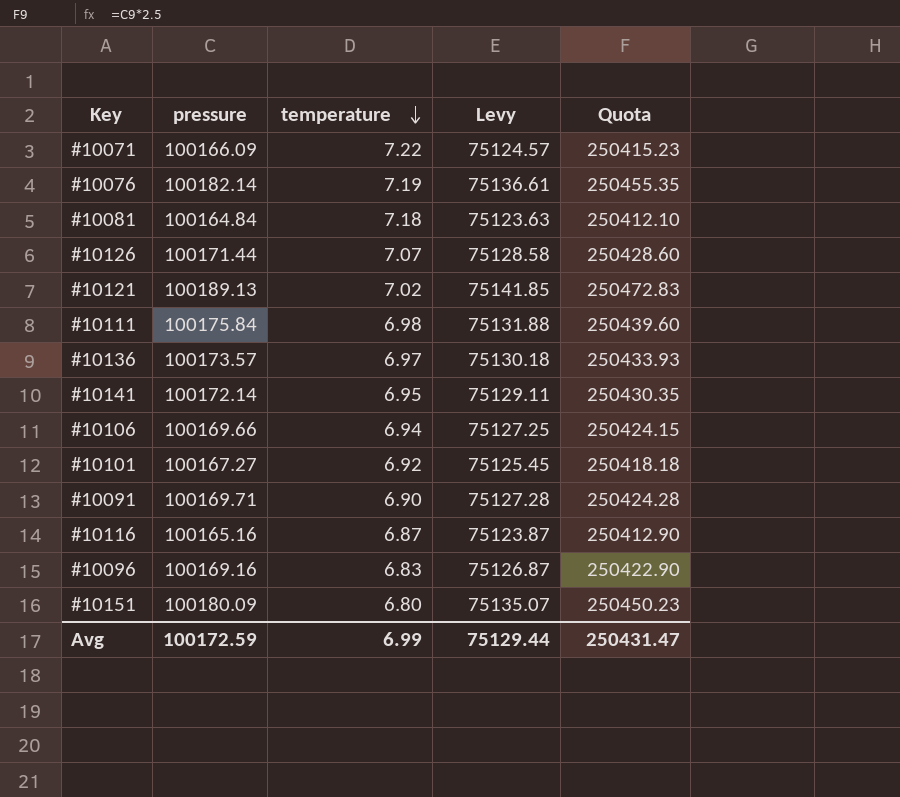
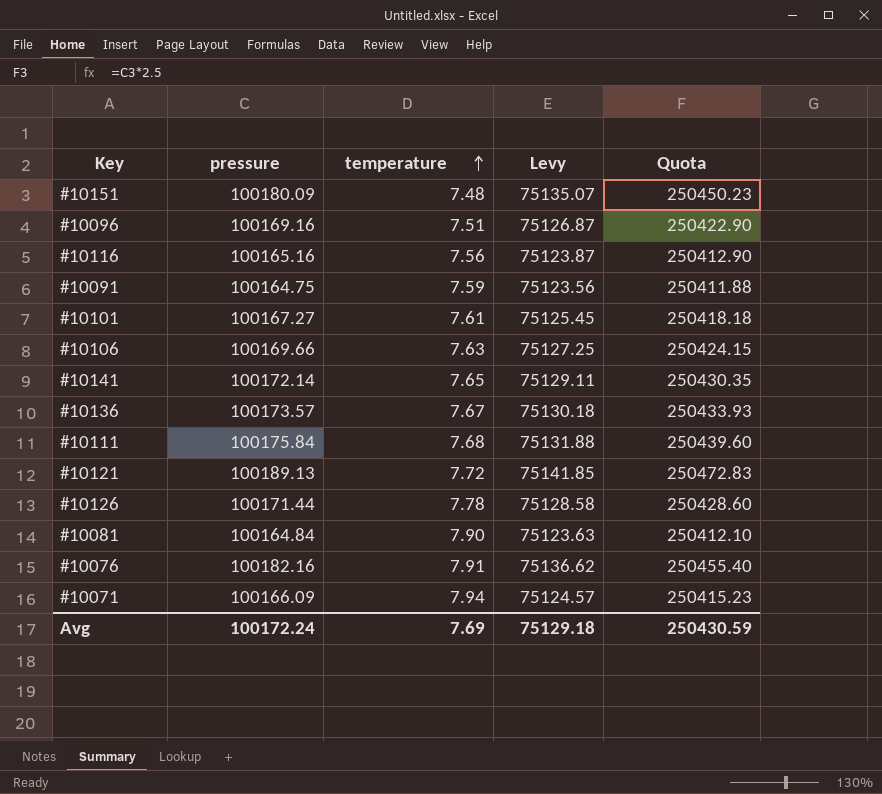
row order: temperature descending -> temperature ascending
#10151 | temperature: 6.80 -> 7.48
#10096 | temperature: 6.83 -> 7.51
#10116 | temperature: 6.87 -> 7.56
#10091 | pressure: 100169.71 -> 100164.75
#10091 | temperature: 6.90 -> 7.59
#10091 | Levy: 75127.28 -> 75123.56
#10091 | Quota: 250424.28 -> 250411.88
#10101 | temperature: 6.92 -> 7.61
#10106 | temperature: 6.94 -> 7.63
#10141 | temperature: 6.95 -> 7.65
#10136 | temperature: 6.97 -> 7.67
#10111 | temperature: 6.98 -> 7.68
#10121 | temperature: 7.02 -> 7.72
#10126 | temperature: 7.07 -> 7.78
#10081 | temperature: 7.18 -> 7.90
#10076 | pressure: 100182.14 -> 100182.16
#10076 | temperature: 7.19 -> 7.91
#10076 | Levy: 75136.61 -> 75136.62
#10076 | Quota: 250455.35 -> 250455.40
#10071 | temperature: 7.22 -> 7.94
Avg | pressure: 100172.59 -> 100172.24
Avg | temperature: 6.99 -> 7.69
Avg | Levy: 75129.44 -> 75129.18
Avg | Quota: 250431.47 -> 250430.59

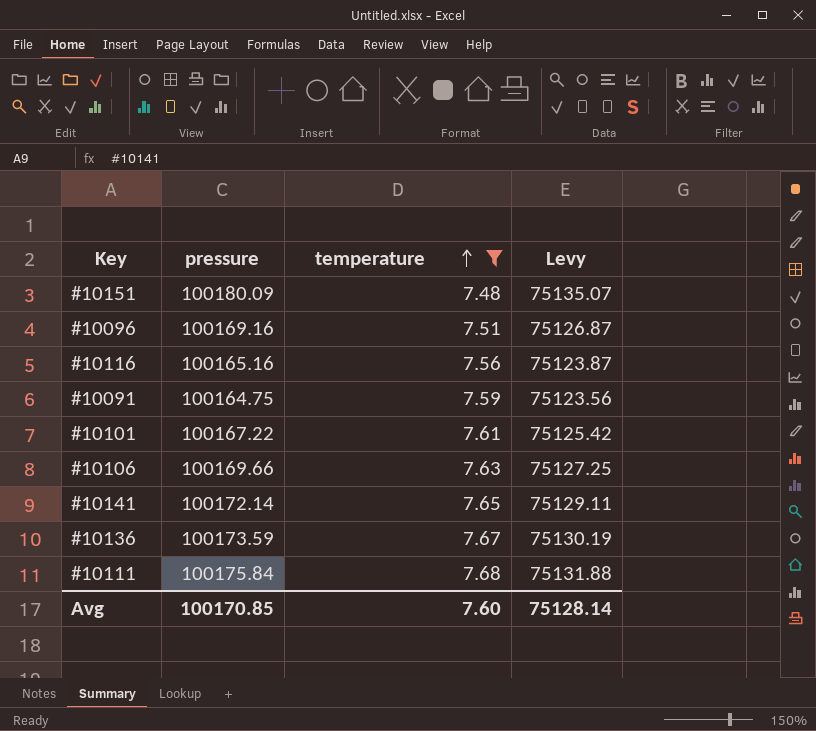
filter: none -> temperature <= 7.68
column Quota | formula: [pressure] * 2.5 -> none
#10101 | pressure: 100167.27 -> 100167.22
#10101 | Levy: 75125.45 -> 75125.42
#10136 | pressure: 100173.57 -> 100173.59
#10136 | Levy: 75130.18 -> 75130.19
Avg | pressure: 100172.24 -> 100170.85
Avg | temperature: 7.69 -> 7.60
Avg | Levy: 75129.18 -> 75128.14

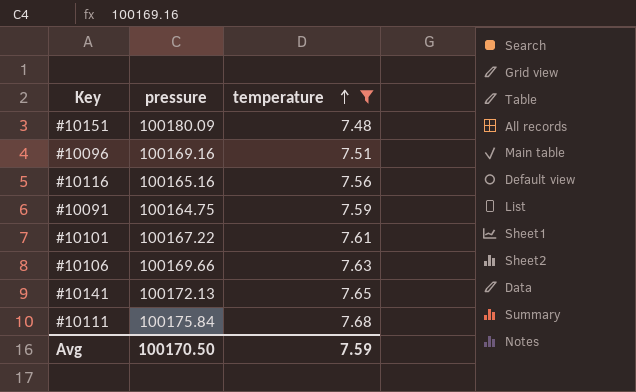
column Levy | formula: [pressure] * 0.75 -> none
row #10136: 100173.59 | 7.67 | 75130.19 -> none
#10141 | pressure: 100172.14 -> 100172.13
Avg | pressure: 100170.85 -> 100170.50
Avg | temperature: 7.60 -> 7.59

